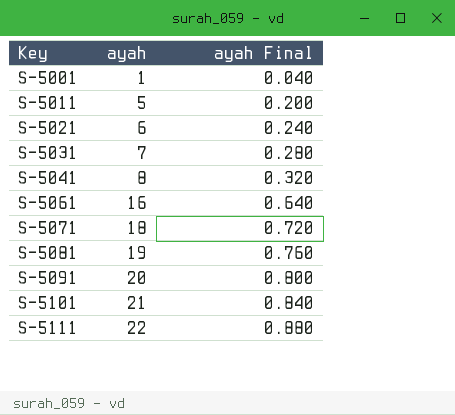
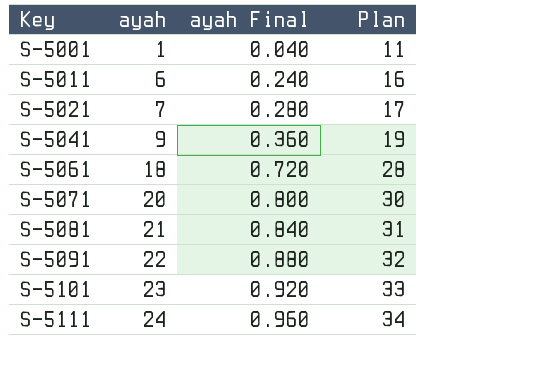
column Plan | formula: none -> [ayah] + 10
row S-5031: 7 | 0.280 -> none
S-5011 | ayah: 5 -> 6
S-5011 | ayah Final: 0.200 -> 0.240
S-5021 | ayah: 6 -> 7
S-5021 | ayah Final: 0.240 -> 0.280
S-5041 | ayah: 8 -> 9
S-5041 | ayah Final: 0.320 -> 0.360
S-5061 | ayah: 16 -> 18
S-5061 | ayah Final: 0.640 -> 0.720
S-5071 | ayah: 18 -> 20
S-5071 | ayah Final: 0.720 -> 0.800
S-5081 | ayah: 19 -> 21
S-5081 | ayah Final: 0.760 -> 0.840
S-5091 | ayah: 20 -> 22
S-5091 | ayah Final: 0.800 -> 0.880
S-5101 | ayah: 21 -> 23
S-5101 | ayah Final: 0.840 -> 0.920
S-5111 | ayah: 22 -> 24
S-5111 | ayah Final: 0.880 -> 0.960

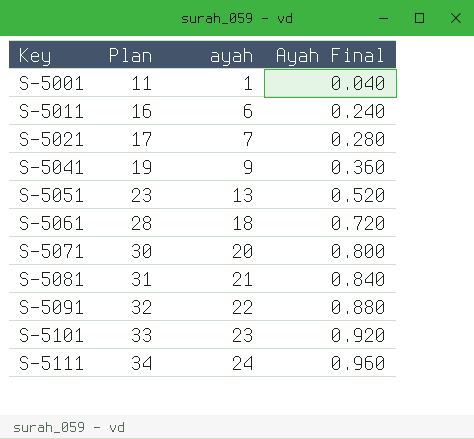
column Plan | position: 4 -> 2
column name: ayah Final -> Ayah Final
row S-5051: none -> 23 | 13 | 0.520

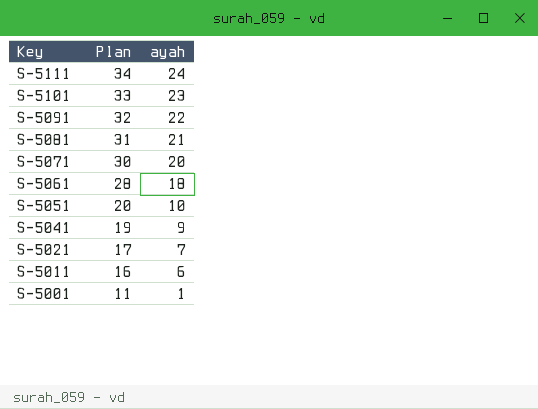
row order: Key ascending -> Key descending
column Ayah Final | formula: [ayah] * 0.04 -> none
S-5051 | Plan: 23 -> 20
S-5051 | ayah: 13 -> 10

